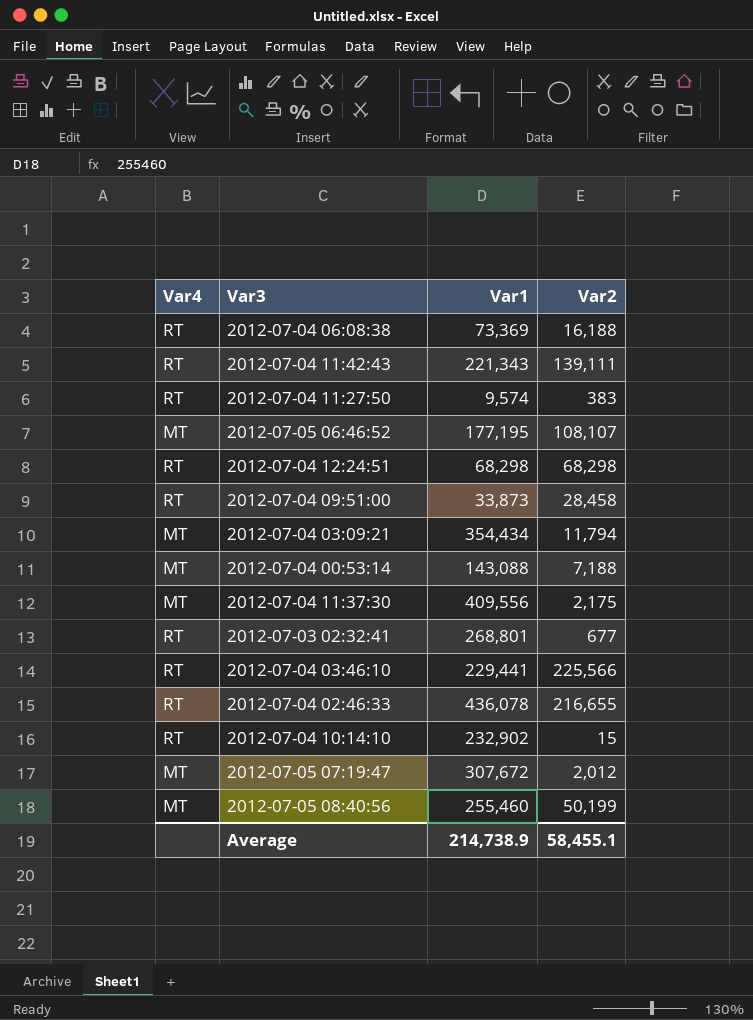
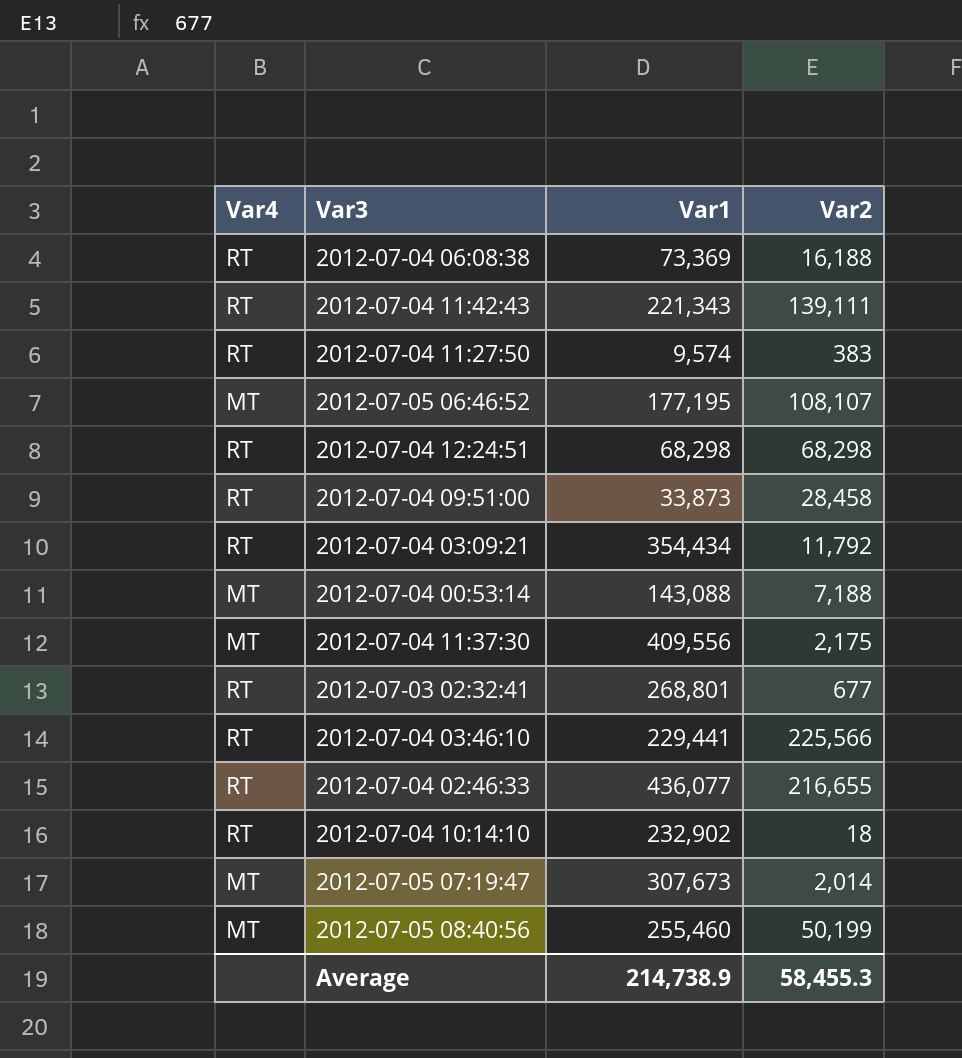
2012-07-04 03:09:21 | Var4: MT -> RT
2012-07-04 03:09:21 | Var2: 11,794 -> 11,792
2012-07-04 02:46:33 | Var1: 436,078 -> 436,077
2012-07-04 10:14:10 | Var2: 15 -> 18
2012-07-05 07:19:47 | Var1: 307,672 -> 307,673
2012-07-05 07:19:47 | Var2: 2,012 -> 2,014
Average | Var2: 58,455.1 -> 58,455.3

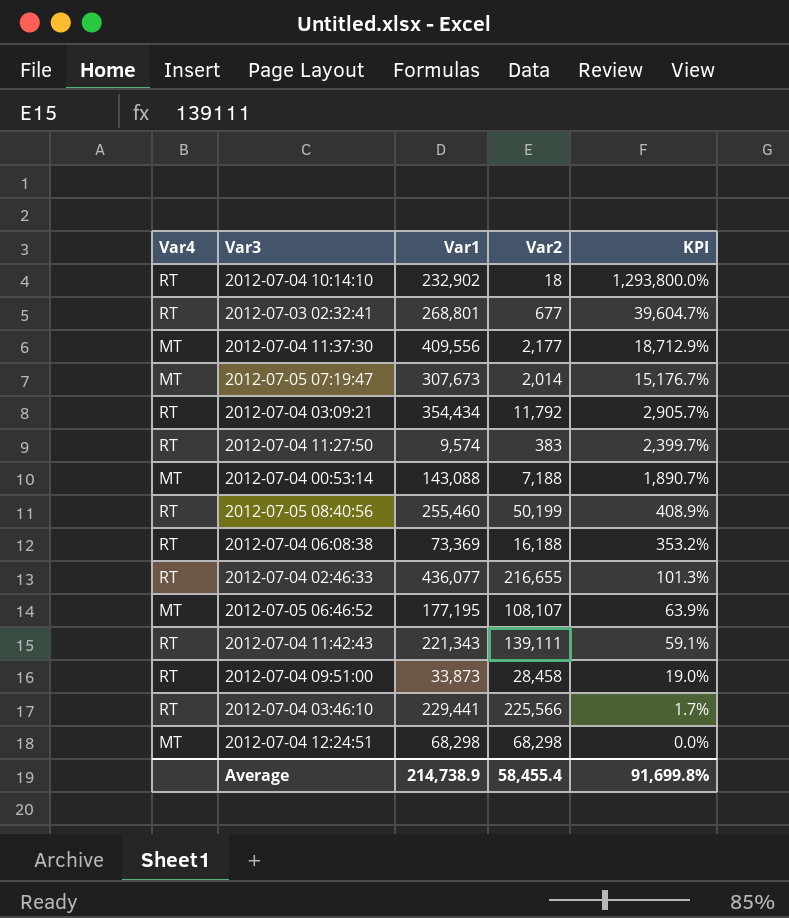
row order: none -> KPI descending
column KPI | formula: none -> ([Var1] - [Var2]) / [Var2]
2012-07-04 11:37:30 | Var2: 2,175 -> 2,177
2012-07-05 08:40:56 | Var4: MT -> RT
2012-07-04 12:24:51 | Var4: RT -> MT
Average | Var2: 58,455.3 -> 58,455.4

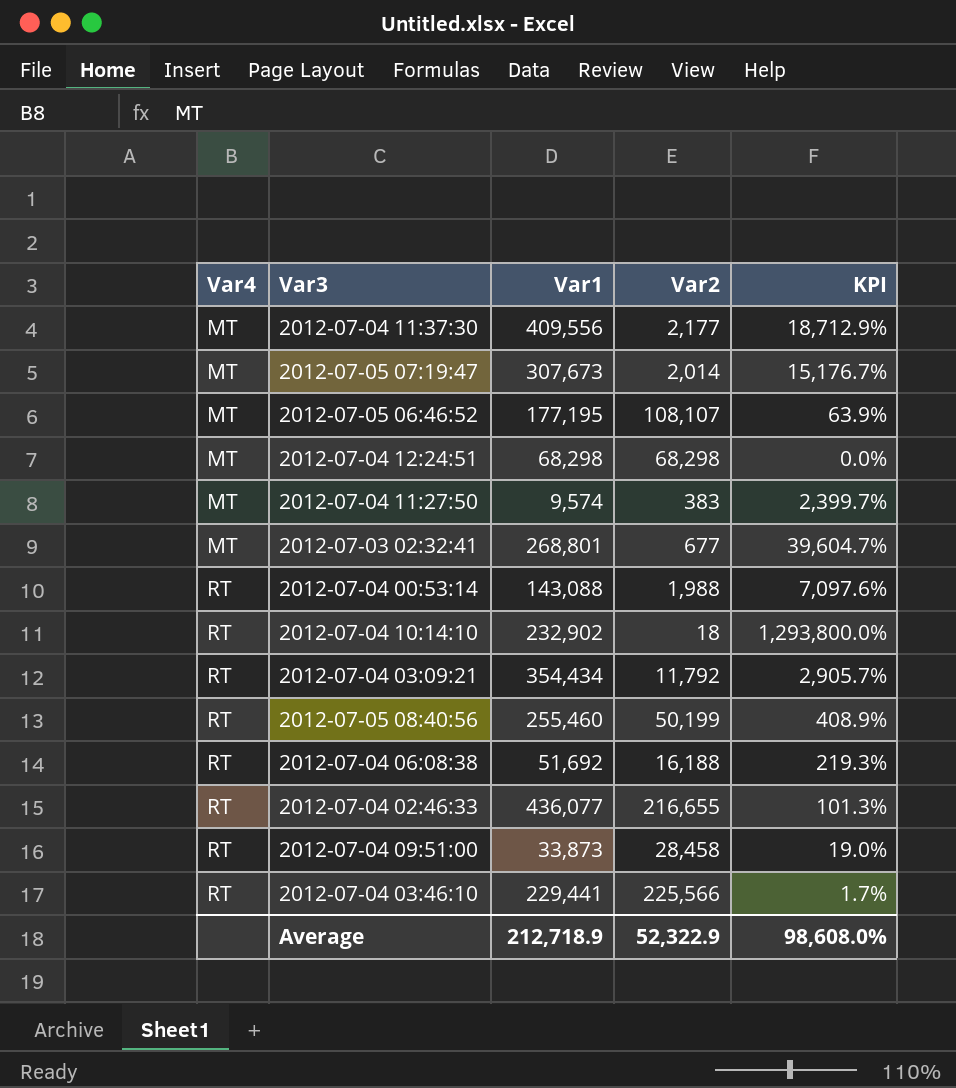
row order: KPI descending -> Var4 ascending
row 2012-07-04 11:42:43: RT | 221,343 | 139,111 | 59.1% -> none
2012-07-04 11:27:50 | Var4: RT -> MT
2012-07-03 02:32:41 | Var4: RT -> MT
2012-07-04 00:53:14 | Var4: MT -> RT
2012-07-04 00:53:14 | Var2: 7,188 -> 1,988
2012-07-04 00:53:14 | KPI: 1,890.7% -> 7,097.6%
2012-07-04 06:08:38 | Var1: 73,369 -> 51,692
2012-07-04 06:08:38 | KPI: 353.2% -> 219.3%
Average | Var1: 214,738.9 -> 212,718.9
Average | Var2: 58,455.4 -> 52,322.9
Average | KPI: 91,699.8% -> 98,608.0%

